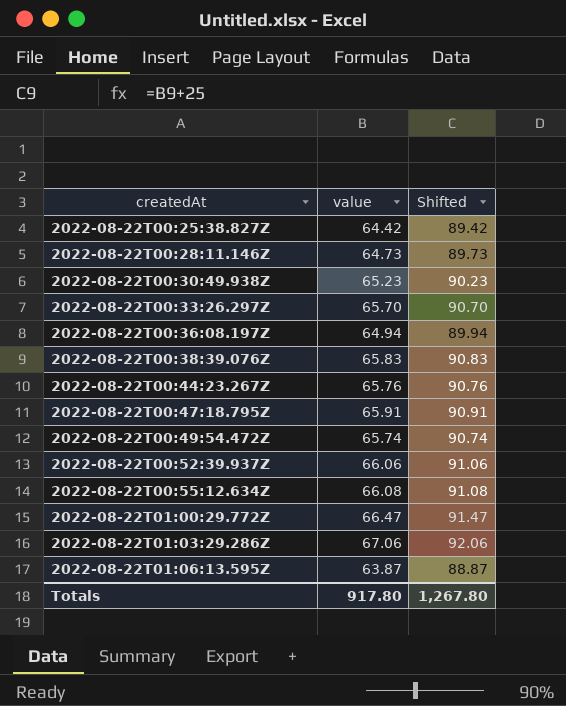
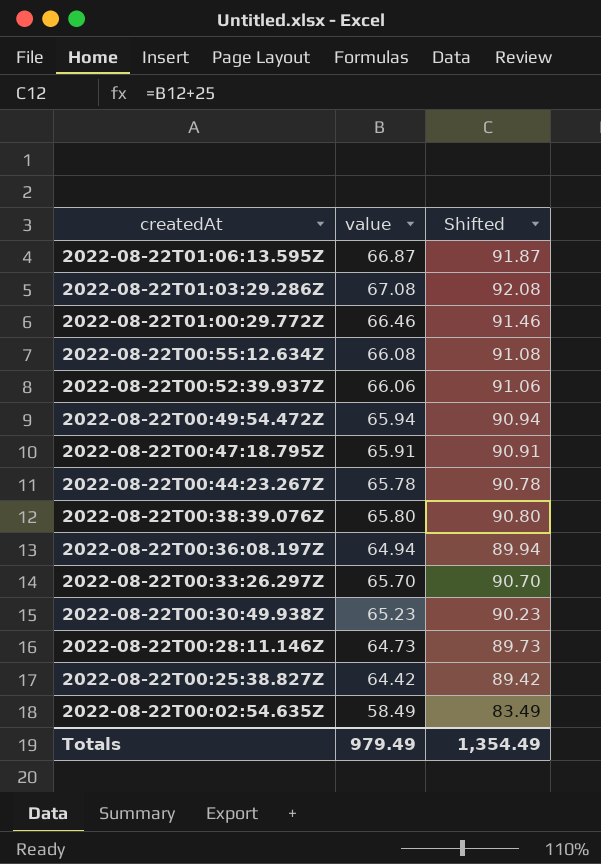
row order: createdAt ascending -> createdAt descending
2022-08-22T01:06:13.595Z | value: 63.87 -> 66.87
2022-08-22T01:06:13.595Z | Shifted: 88.87 -> 91.87
2022-08-22T01:03:29.286Z | value: 67.06 -> 67.08
2022-08-22T01:03:29.286Z | Shifted: 92.06 -> 92.08
2022-08-22T01:00:29.772Z | value: 66.47 -> 66.46
2022-08-22T01:00:29.772Z | Shifted: 91.47 -> 91.46
2022-08-22T00:49:54.472Z | value: 65.74 -> 65.94
2022-08-22T00:49:54.472Z | Shifted: 90.74 -> 90.94
2022-08-22T00:44:23.267Z | value: 65.76 -> 65.78
2022-08-22T00:44:23.267Z | Shifted: 90.76 -> 90.78
2022-08-22T00:38:39.076Z | value: 65.83 -> 65.80
2022-08-22T00:38:39.076Z | Shifted: 90.83 -> 90.80
row 2022-08-22T00:02:54.635Z: none -> 58.49 | 83.49
Totals | value: 917.80 -> 979.49
Totals | Shifted: 1,267.80 -> 1,354.49

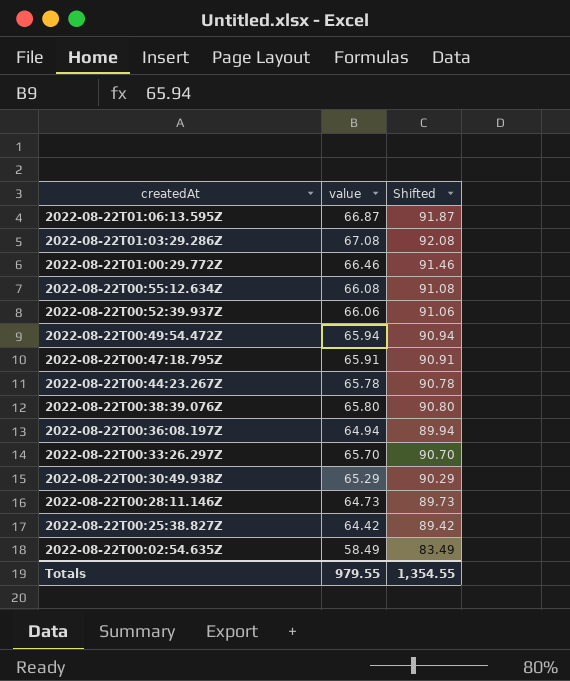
2022-08-22T00:30:49.938Z | value: 65.23 -> 65.29
2022-08-22T00:30:49.938Z | Shifted: 90.23 -> 90.29
Totals | value: 979.49 -> 979.55
Totals | Shifted: 1,354.49 -> 1,354.55

